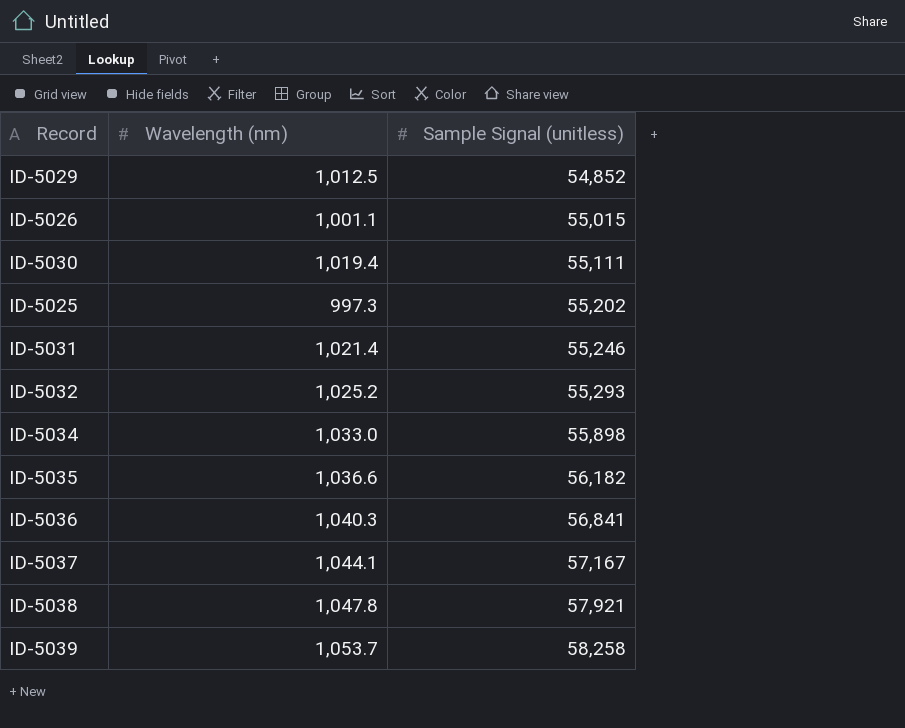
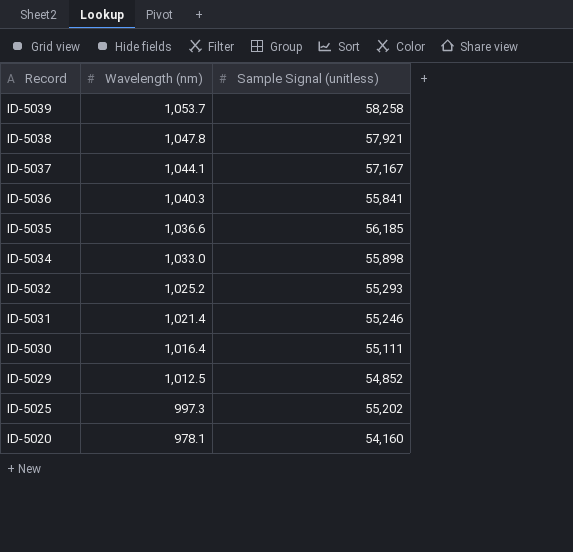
row order: Sample Signal (unitless) ascending -> Record descending
row ID-5026: 1,001.1 | 55,015 -> none
ID-5036 | Sample Signal (unitless): 56,841 -> 55,841
ID-5035 | Sample Signal (unitless): 56,182 -> 56,185
ID-5030 | Wavelength (nm): 1,019.4 -> 1,016.4
row ID-5020: none -> 978.1 | 54,160

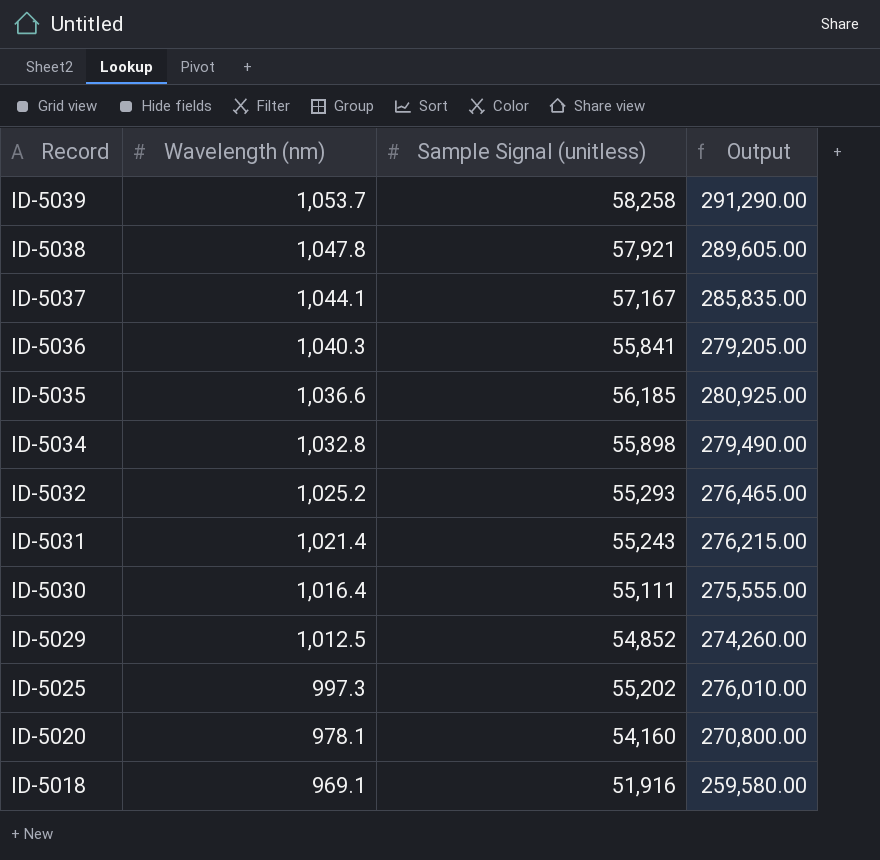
column Output | formula: none -> [Sample Signal (unitless)] * 5
ID-5034 | Wavelength (nm): 1,033.0 -> 1,032.8
ID-5031 | Sample Signal (unitless): 55,246 -> 55,243
row ID-5018: none -> 969.1 | 51,916 | 259,580.00

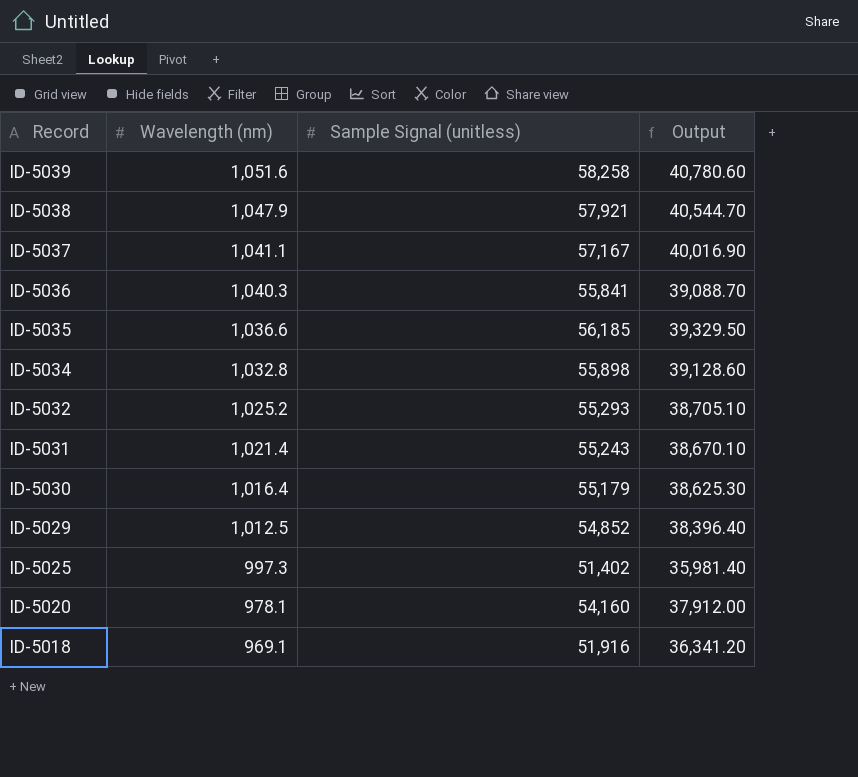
column Output | formula: [Sample Signal (unitless)] * 5 -> [Sample Signal (unitless)] * 0.7
ID-5039 | Wavelength (nm): 1,053.7 -> 1,051.6
ID-5038 | Wavelength (nm): 1,047.8 -> 1,047.9
ID-5037 | Wavelength (nm): 1,044.1 -> 1,041.1
ID-5030 | Sample Signal (unitless): 55,111 -> 55,179
ID-5025 | Sample Signal (unitless): 55,202 -> 51,402

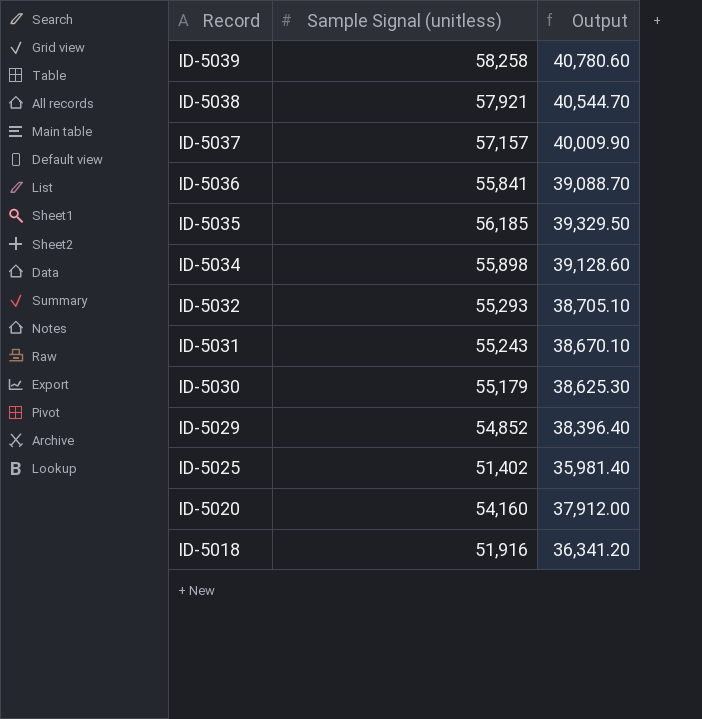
column Wavelength (nm) | position: 2 -> none
ID-5037 | Sample Signal (unitless): 57,167 -> 57,157
ID-5037 | Output: 40,016.90 -> 40,009.90

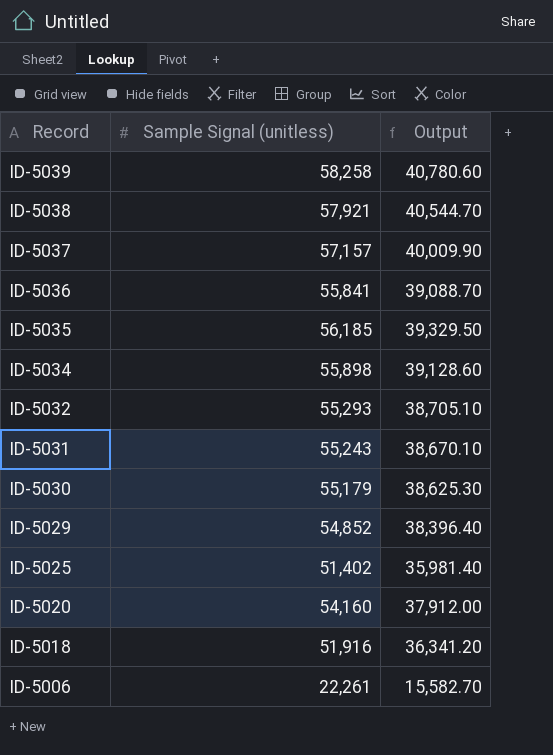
row ID-5006: none -> 22,261 | 15,582.70

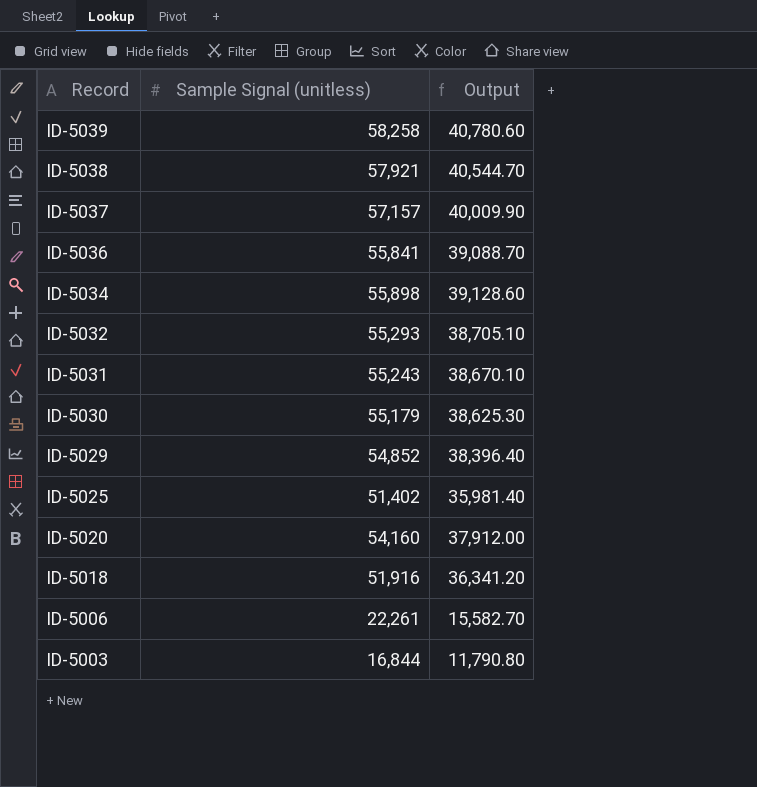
row ID-5035: 56,185 | 39,329.50 -> none
row ID-5003: none -> 16,844 | 11,790.80

